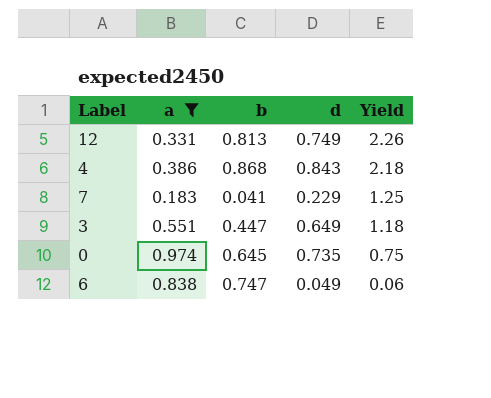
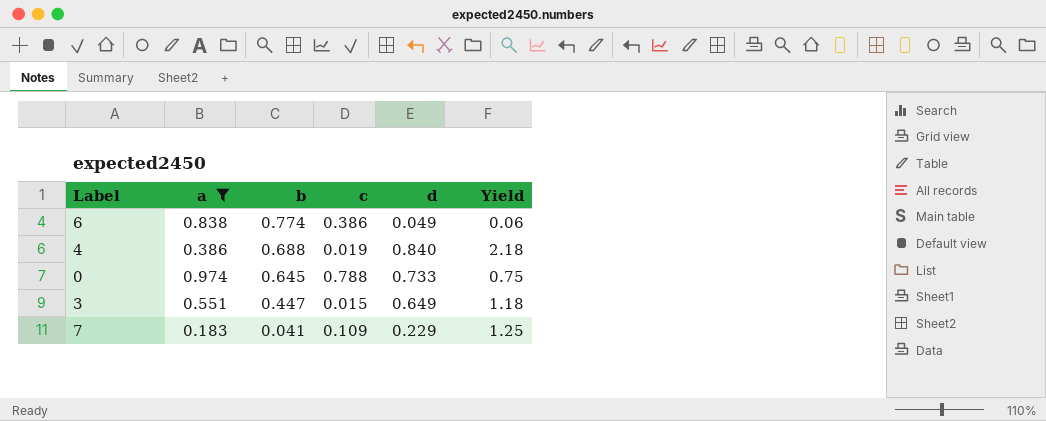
row order: Yield descending -> b descending
column c | position: none -> 4
row 12: 0.331 | 0.813 | 0.749 | 2.26 -> none
6 | b: 0.747 -> 0.774
4 | b: 0.868 -> 0.688
4 | d: 0.843 -> 0.840
0 | d: 0.735 -> 0.733

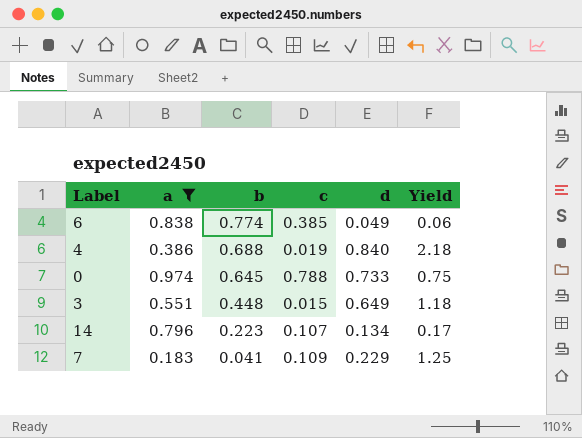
6 | c: 0.386 -> 0.385
3 | b: 0.447 -> 0.448
row 14: none -> 0.796 | 0.223 | 0.107 | 0.134 | 0.17

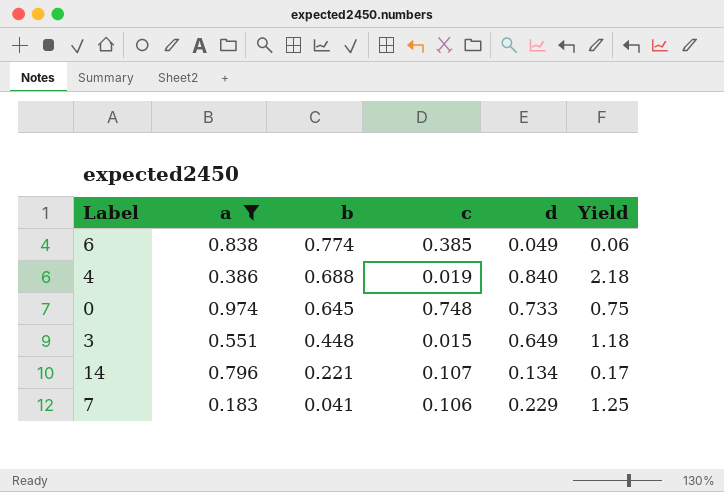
0 | c: 0.788 -> 0.748
14 | b: 0.223 -> 0.221
7 | c: 0.109 -> 0.106

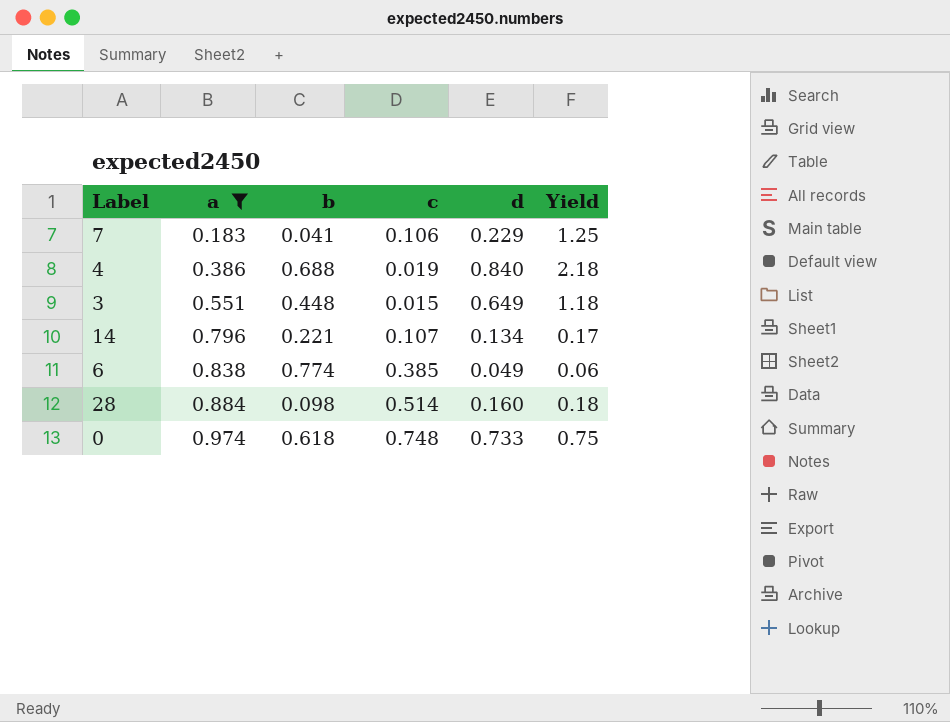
row order: b descending -> a ascending
row 28: none -> 0.884 | 0.098 | 0.514 | 0.160 | 0.18
0 | b: 0.645 -> 0.618

